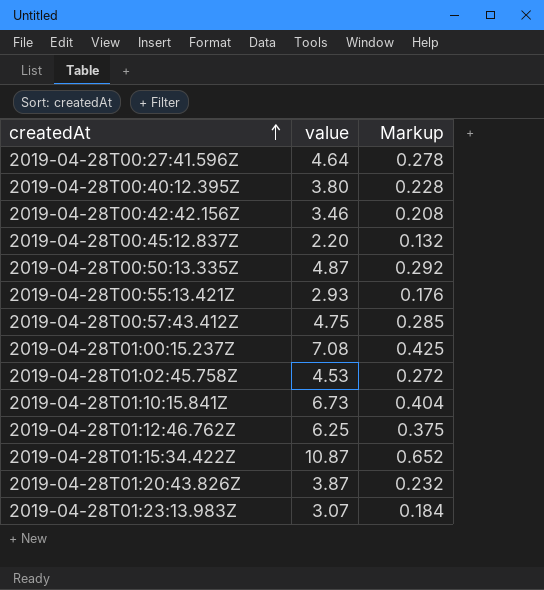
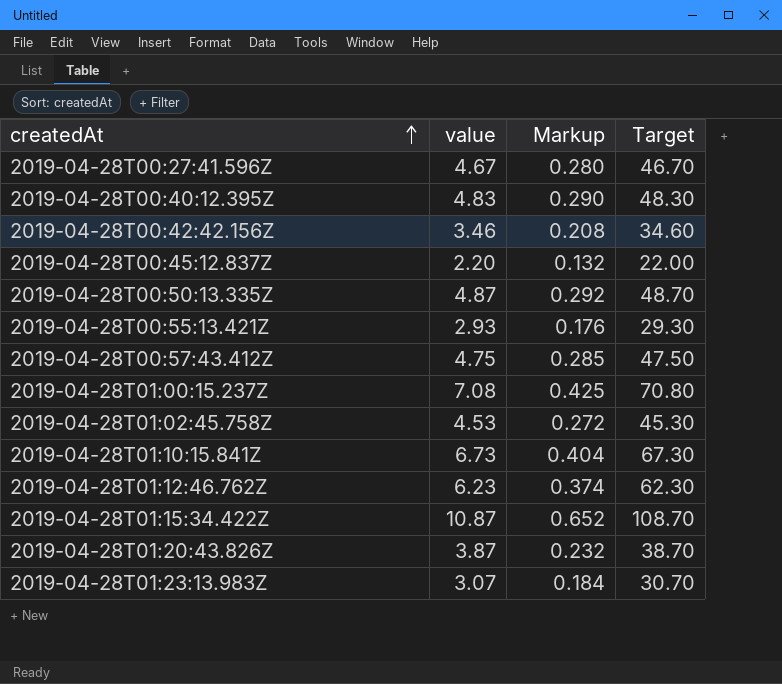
column Target | formula: none -> [value] * 10
2019-04-28T00:27:41.596Z | value: 4.64 -> 4.67
2019-04-28T00:27:41.596Z | Markup: 0.278 -> 0.280
2019-04-28T00:40:12.395Z | value: 3.80 -> 4.83
2019-04-28T00:40:12.395Z | Markup: 0.228 -> 0.290
2019-04-28T01:12:46.762Z | value: 6.25 -> 6.23
2019-04-28T01:12:46.762Z | Markup: 0.375 -> 0.374

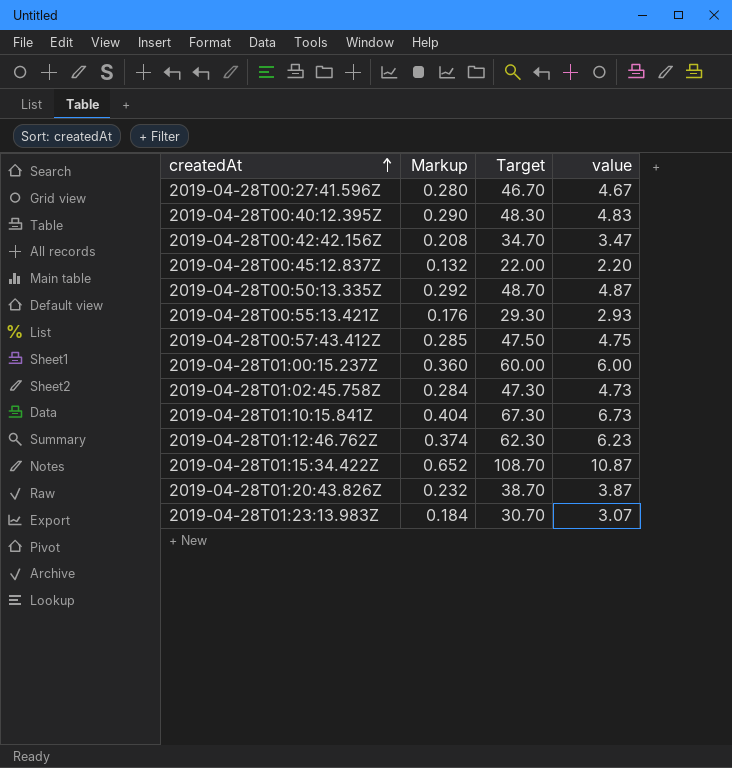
column value | position: 2 -> 4
2019-04-28T00:42:42.156Z | Target: 34.60 -> 34.70
2019-04-28T00:42:42.156Z | value: 3.46 -> 3.47
2019-04-28T01:00:15.237Z | Markup: 0.425 -> 0.360
2019-04-28T01:00:15.237Z | Target: 70.80 -> 60.00
2019-04-28T01:00:15.237Z | value: 7.08 -> 6.00
2019-04-28T01:02:45.758Z | Markup: 0.272 -> 0.284
2019-04-28T01:02:45.758Z | Target: 45.30 -> 47.30
2019-04-28T01:02:45.758Z | value: 4.53 -> 4.73

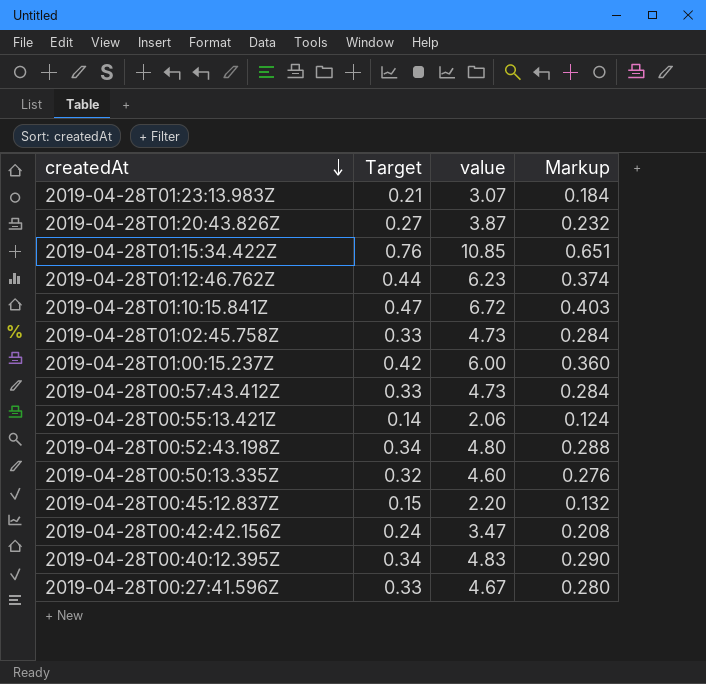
row order: createdAt ascending -> createdAt descending
column Target | formula: [value] * 10 -> [value] * 0.07
column Markup | position: 2 -> 4
2019-04-28T01:15:34.422Z | value: 10.87 -> 10.85
2019-04-28T01:15:34.422Z | Markup: 0.652 -> 0.651
2019-04-28T01:10:15.841Z | value: 6.73 -> 6.72
2019-04-28T01:10:15.841Z | Markup: 0.404 -> 0.403
2019-04-28T00:57:43.412Z | value: 4.75 -> 4.73
2019-04-28T00:57:43.412Z | Markup: 0.285 -> 0.284
2019-04-28T00:55:13.421Z | value: 2.93 -> 2.06
2019-04-28T00:55:13.421Z | Markup: 0.176 -> 0.124
row 2019-04-28T00:52:43.198Z: none -> 0.34 | 4.80 | 0.288
2019-04-28T00:50:13.335Z | value: 4.87 -> 4.60
2019-04-28T00:50:13.335Z | Markup: 0.292 -> 0.276

